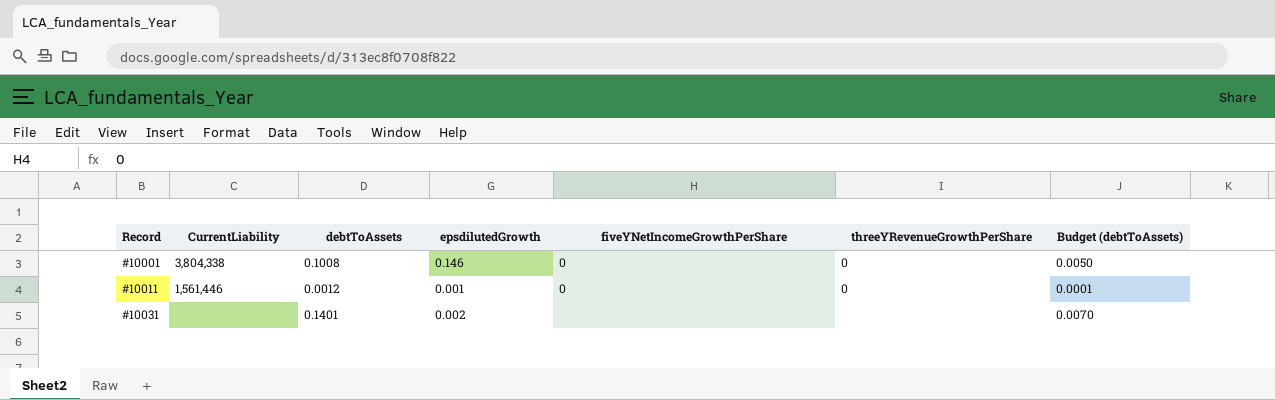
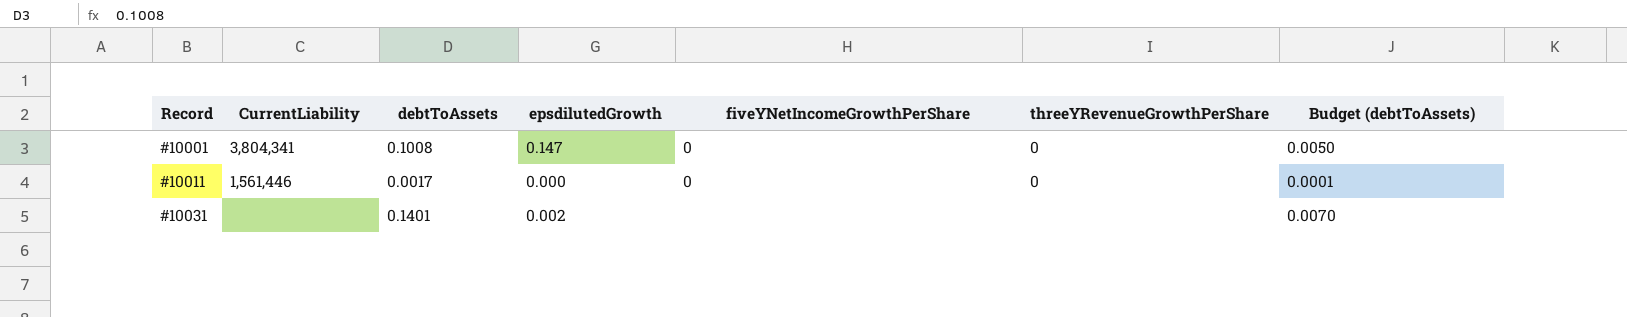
#10001 | CurrentLiability: 3,804,338 -> 3,804,341
#10001 | epsdilutedGrowth: 0.146 -> 0.147
#10011 | debtToAssets: 0.0012 -> 0.0017
#10011 | epsdilutedGrowth: 0.001 -> 0.000

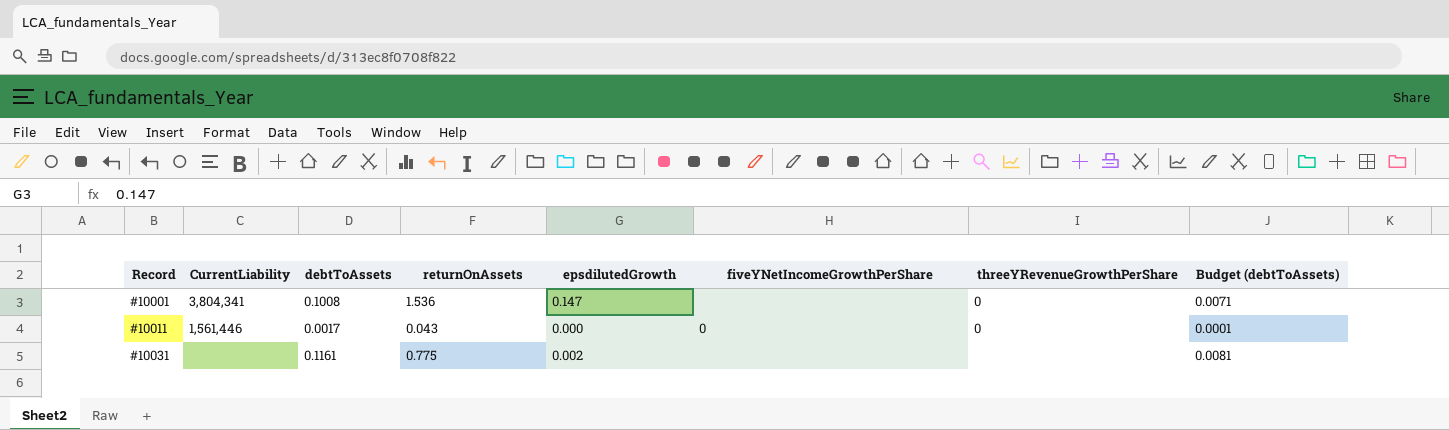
column returnOnAssets | position: none -> 4
column Budget (debtToAssets) | formula: [debtToAssets] * 0.05 -> [debtToAssets] * 0.07
#10001 | fiveYNetIncomeGrowthPerShare: 0 -> none
#10031 | debtToAssets: 0.1401 -> 0.1161

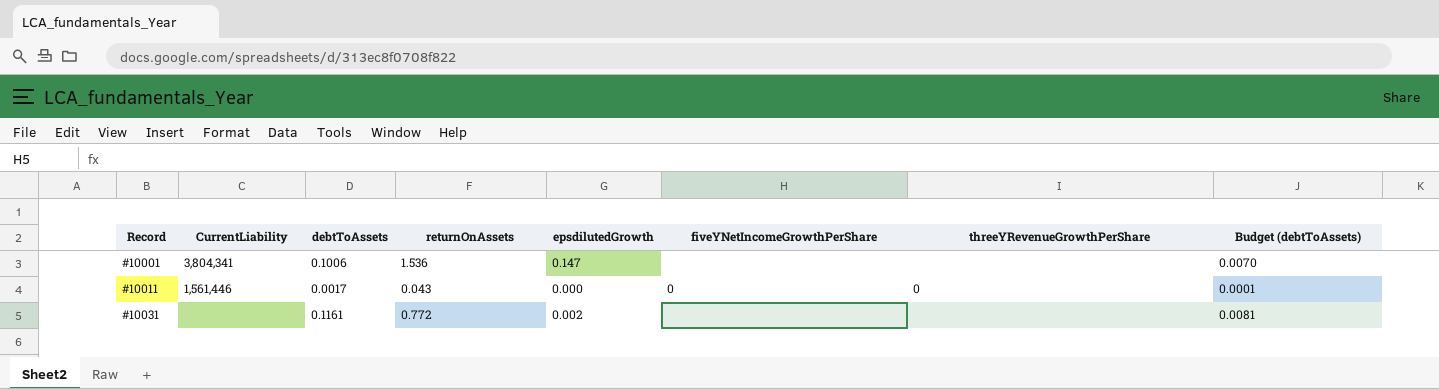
#10001 | debtToAssets: 0.1008 -> 0.1006
#10001 | threeYRevenueGrowthPerShare: 0 -> none
#10001 | Budget (debtToAssets): 0.0071 -> 0.0070
#10031 | returnOnAssets: 0.775 -> 0.772

